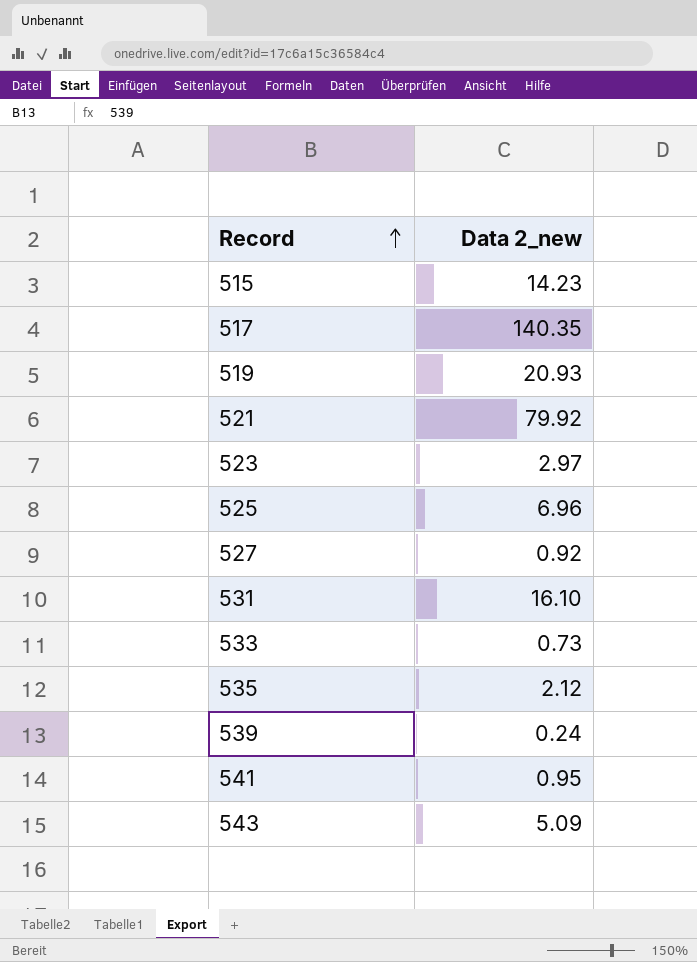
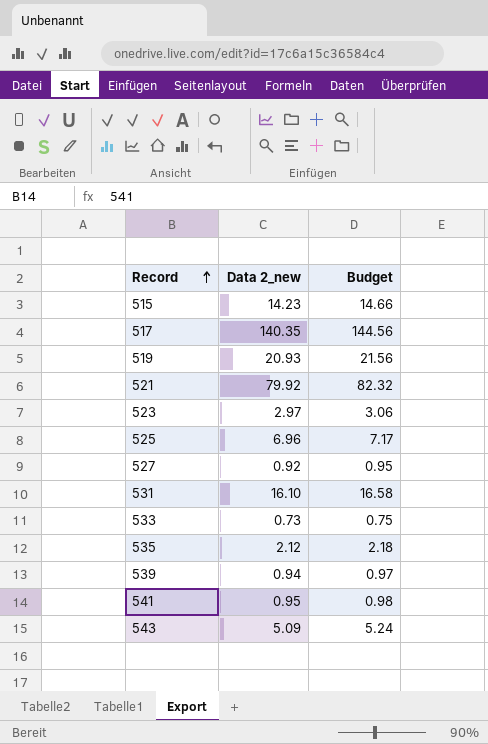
column Budget | formula: none -> [Data 2_new] * 1.03
539 | Data 2_new: 0.24 -> 0.94

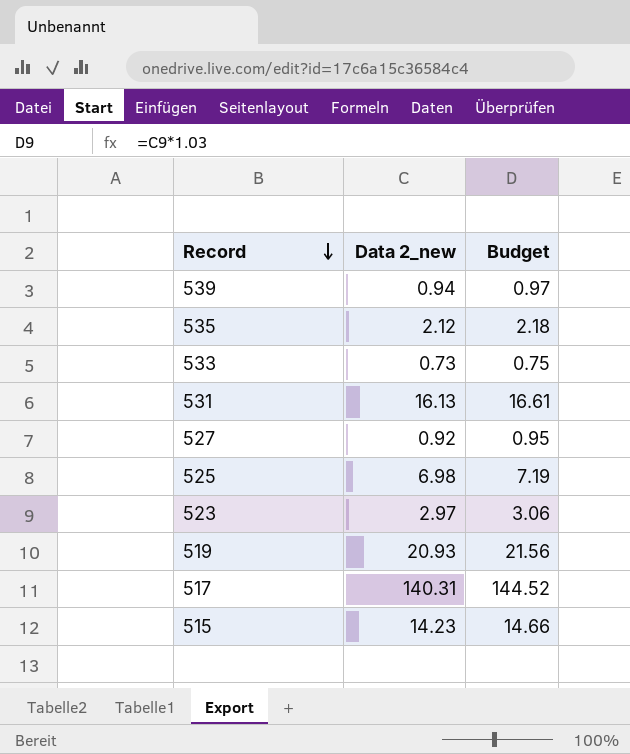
row order: Record ascending -> Record descending
row 521: 79.92 | 82.32 -> none
row 541: 0.95 | 0.98 -> none
row 543: 5.09 | 5.24 -> none
531 | Data 2_new: 16.10 -> 16.13
531 | Budget: 16.58 -> 16.61
525 | Data 2_new: 6.96 -> 6.98
525 | Budget: 7.17 -> 7.19
517 | Data 2_new: 140.35 -> 140.31
517 | Budget: 144.56 -> 144.52

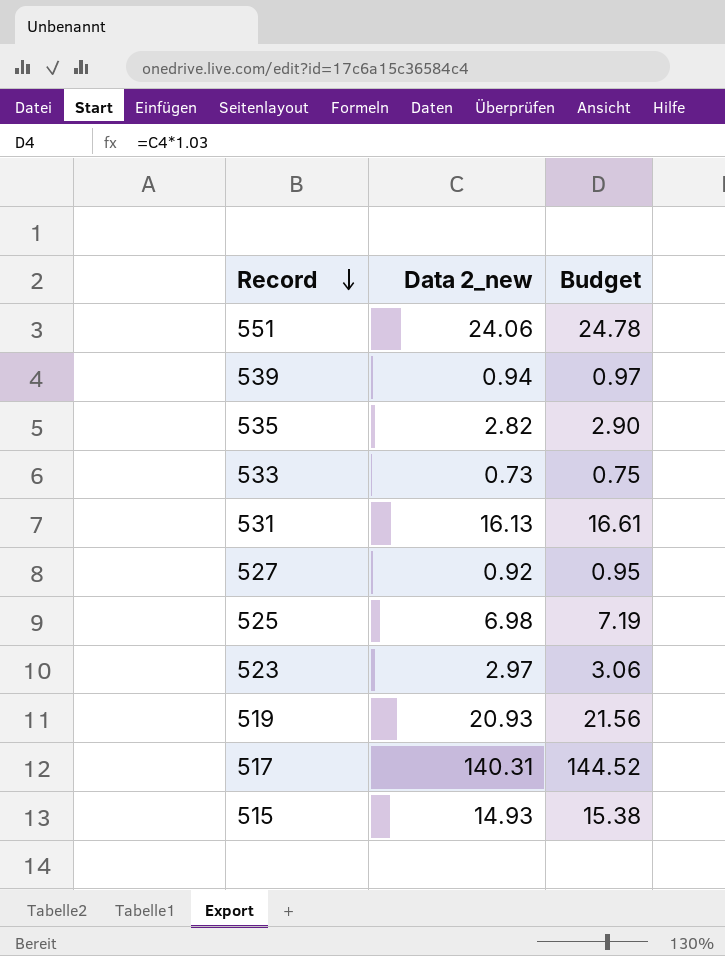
row 551: none -> 24.06 | 24.78
535 | Data 2_new: 2.12 -> 2.82
535 | Budget: 2.18 -> 2.90
515 | Data 2_new: 14.23 -> 14.93
515 | Budget: 14.66 -> 15.38

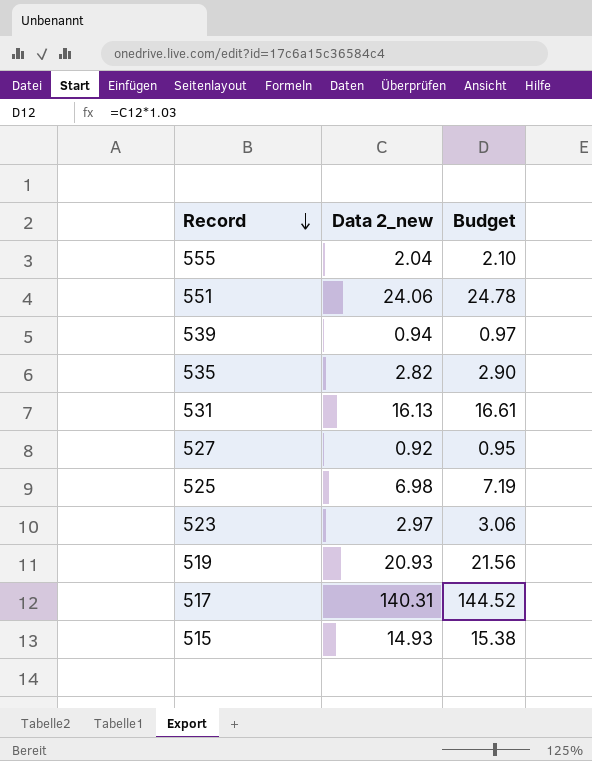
row 533: 0.73 | 0.75 -> none
row 555: none -> 2.04 | 2.10

